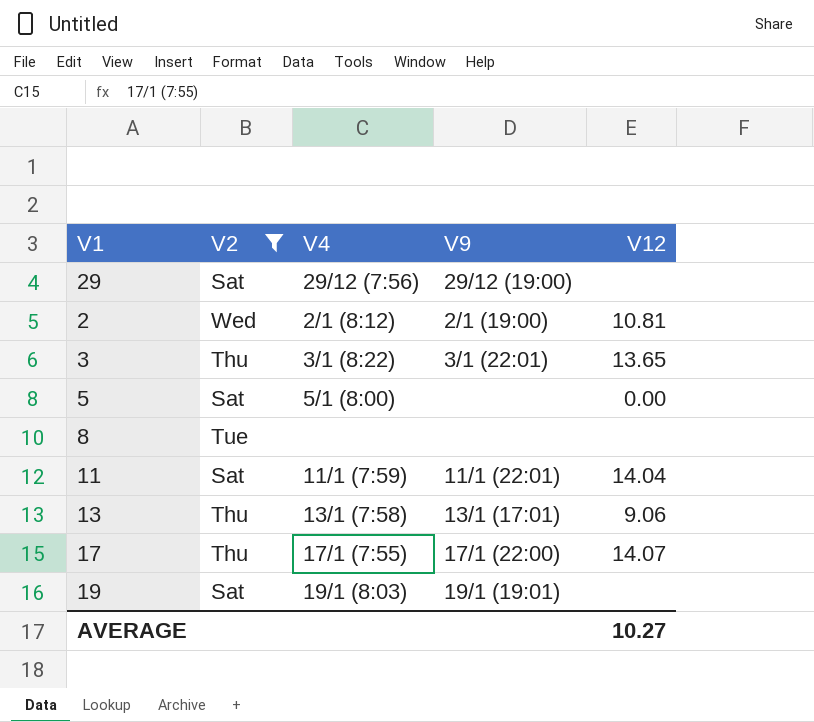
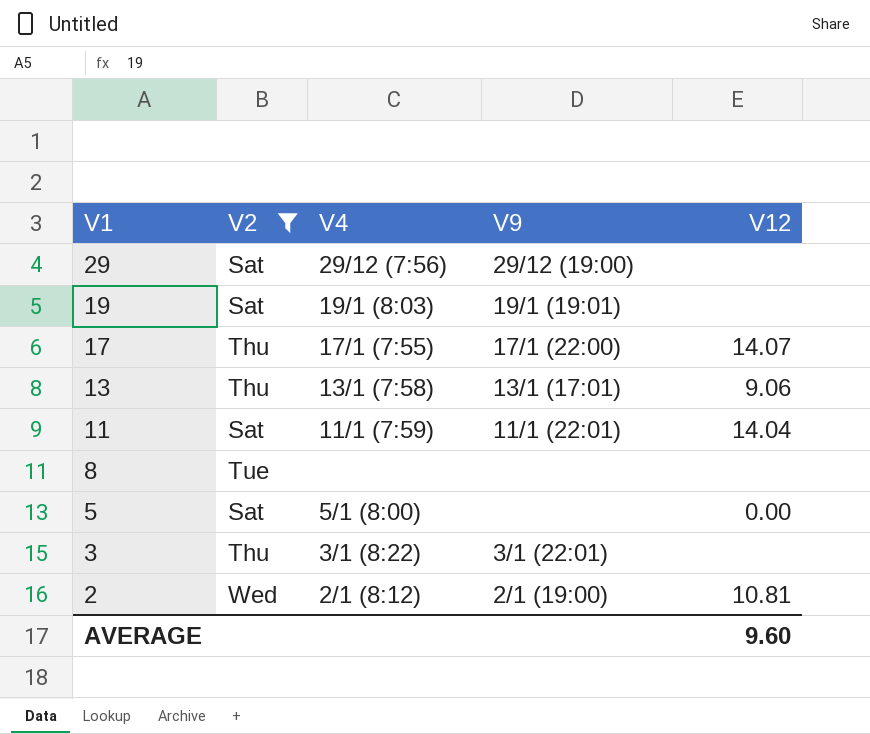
row order: none -> V1 descending
3 | V12: 13.65 -> none
AVERAGE | V12: 10.27 -> 9.60

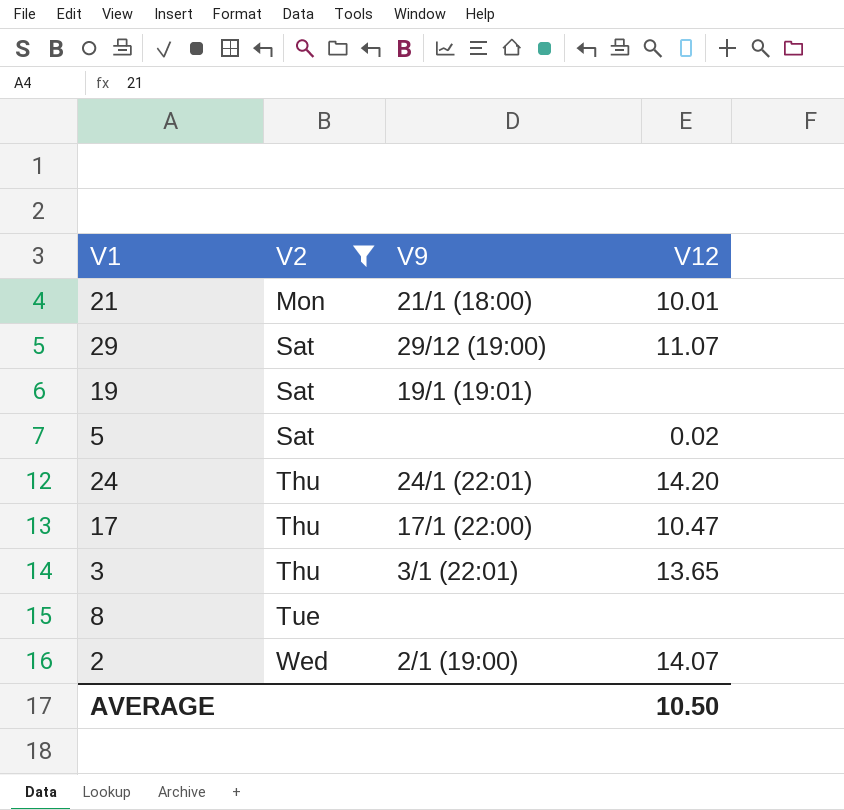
row order: V1 descending -> V2 ascending
column V4 | position: 3 -> none
row 13: Thu | 13/1 (7:58) | 13/1 (17:01) | 9.06 -> none
row 11: Sat | 11/1 (7:59) | 11/1 (22:01) | 14.04 -> none
row 21: none -> Mon | 21/1 (18:00) | 10.01
29 | V12: none -> 11.07
5 | V12: 0.00 -> 0.02
row 24: none -> Thu | 24/1 (22:01) | 14.20
17 | V12: 14.07 -> 10.47
3 | V12: none -> 13.65
2 | V12: 10.81 -> 14.07
AVERAGE | V12: 9.60 -> 10.50

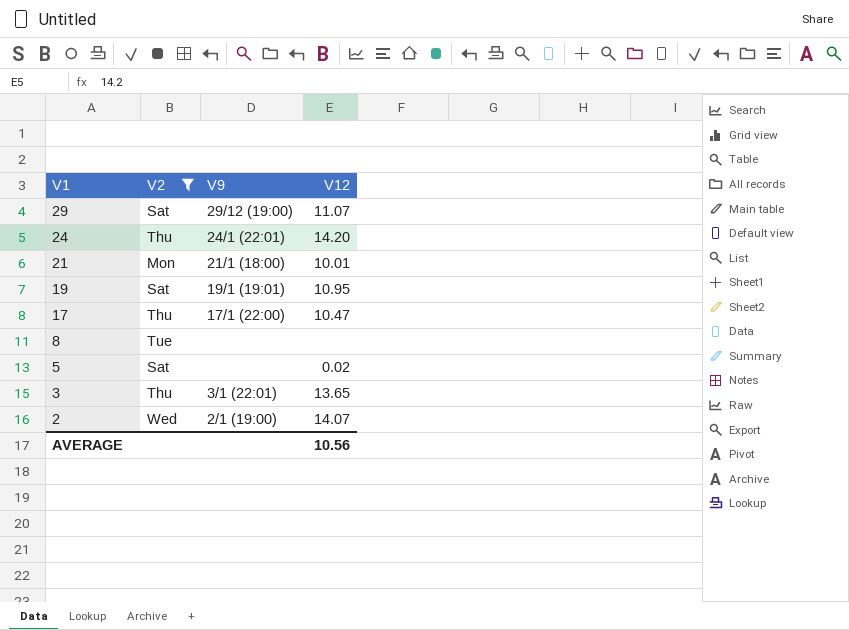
row order: V2 ascending -> V1 descending
19 | V12: none -> 10.95
AVERAGE | V12: 10.50 -> 10.56

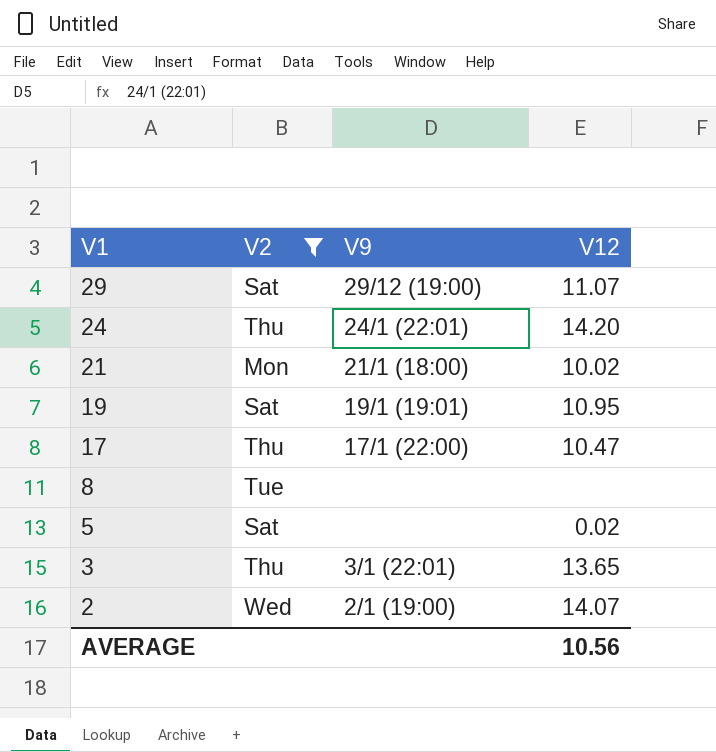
21 | V12: 10.01 -> 10.02

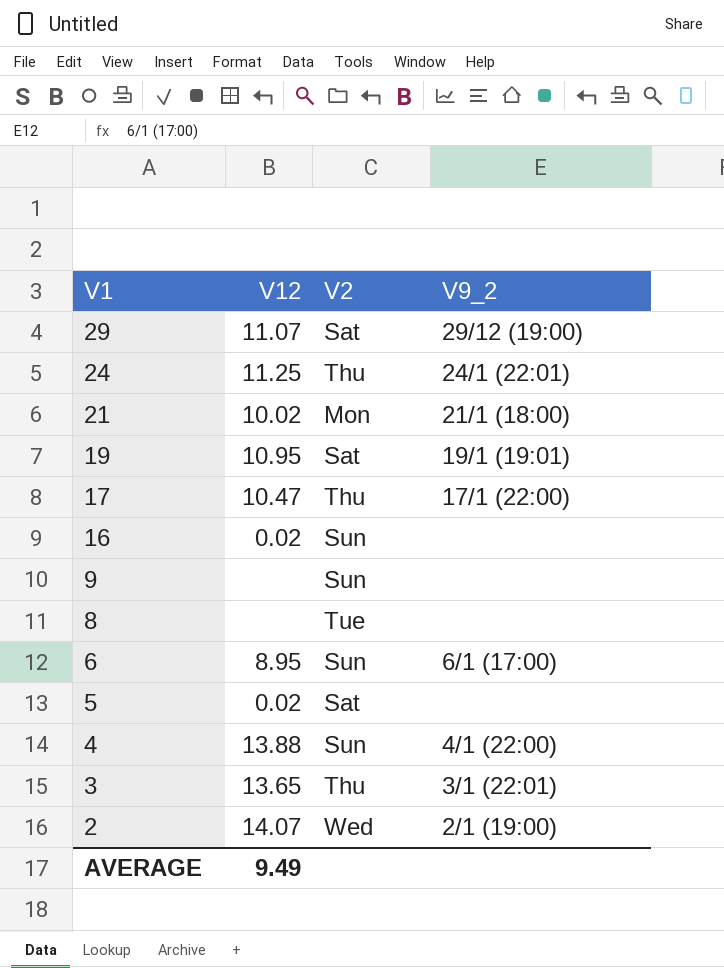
filter: V2 != Sun -> none
column V12 | position: 4 -> 2
column name: V9 -> V9_2
24 | V12: 14.20 -> 11.25
AVERAGE | V12: 10.56 -> 9.49

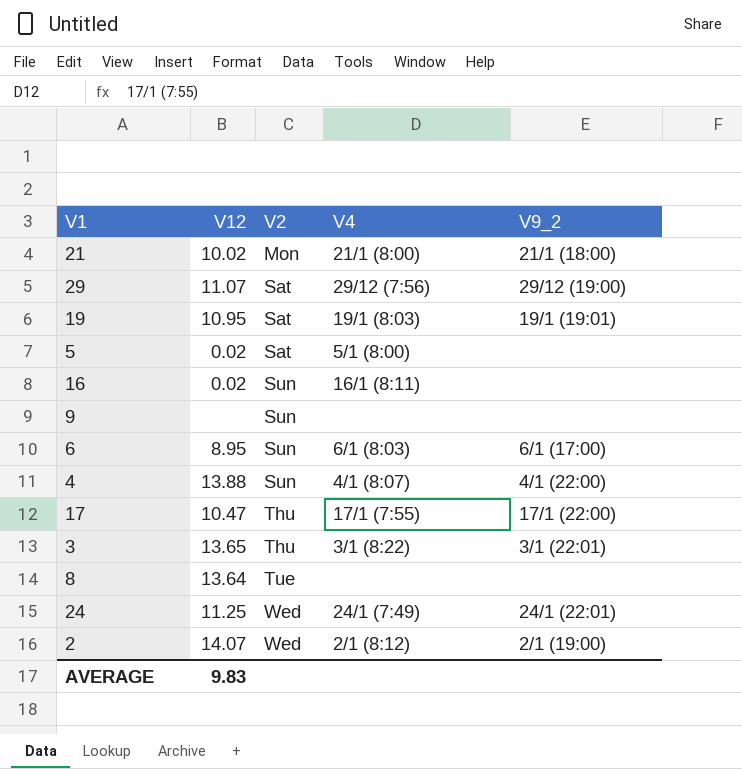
row order: V1 descending -> V2 ascending
column V4 | position: none -> 4
8 | V12: none -> 13.64
24 | V2: Thu -> Wed
AVERAGE | V12: 9.49 -> 9.83

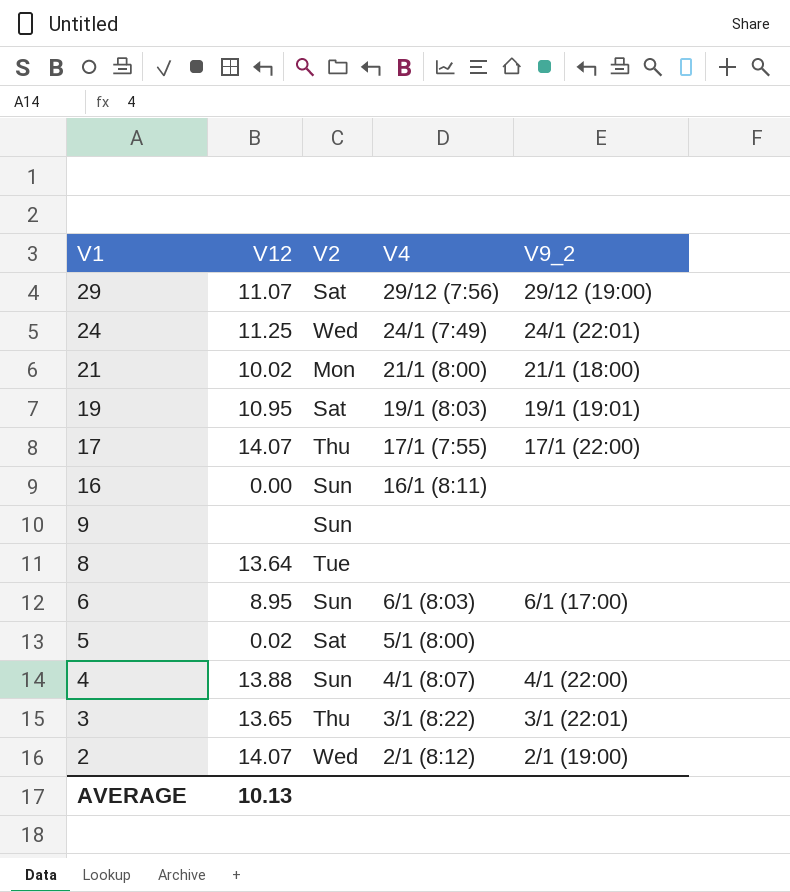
row order: V2 ascending -> V1 descending
17 | V12: 10.47 -> 14.07
16 | V12: 0.02 -> 0.00
AVERAGE | V12: 9.83 -> 10.13

